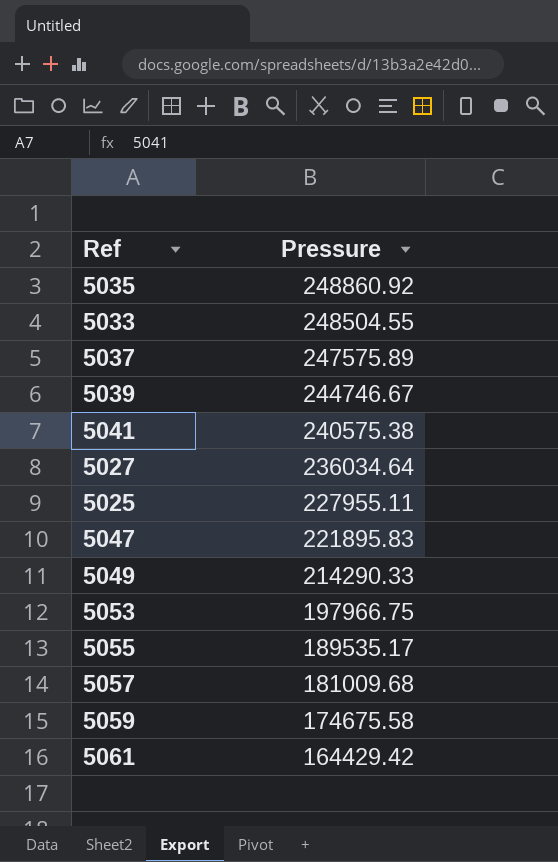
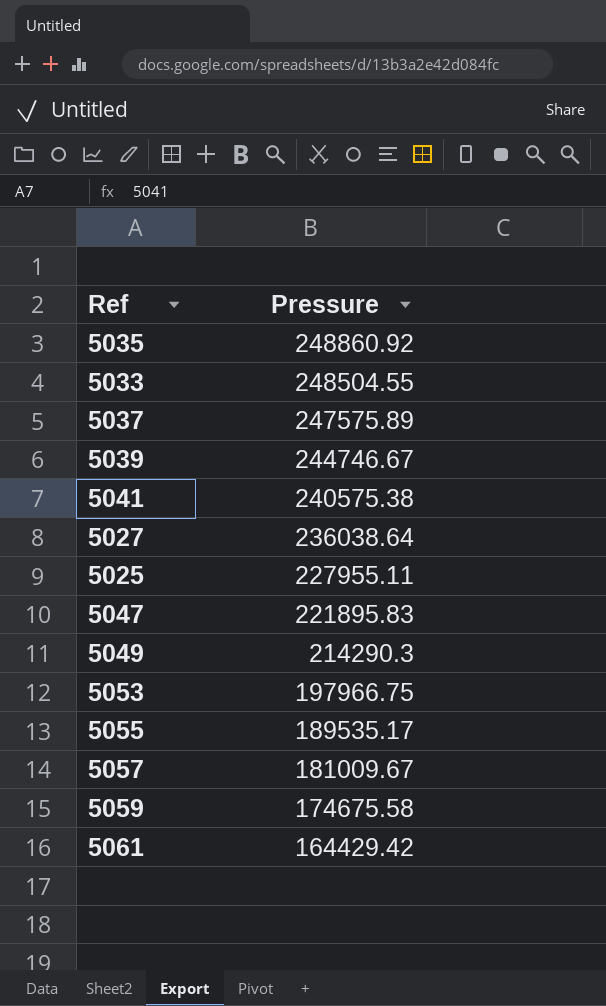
5027 | Pressure: 236034.64 -> 236038.64
5049 | Pressure: 214290.33 -> 214290.3
5057 | Pressure: 181009.68 -> 181009.67

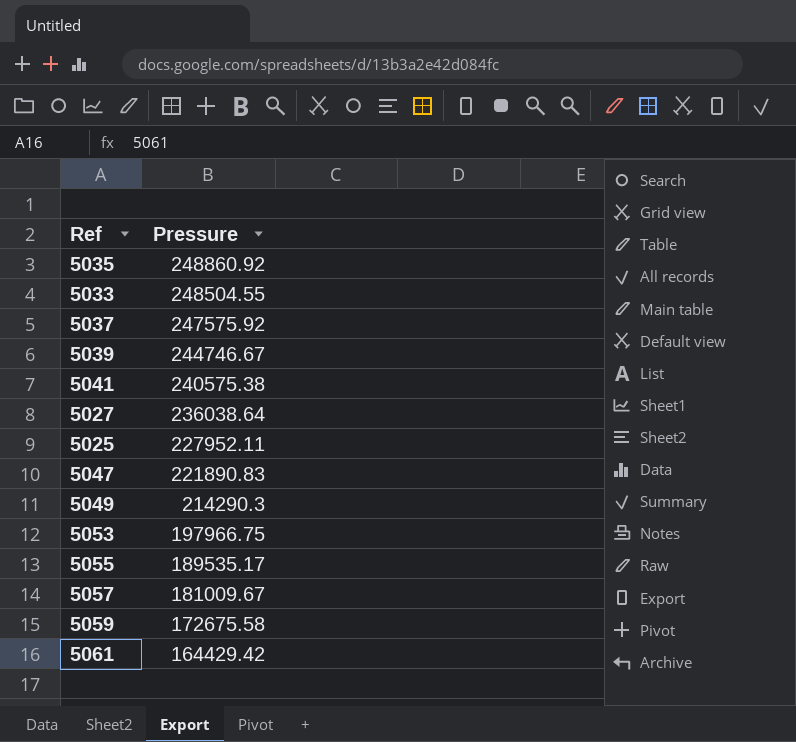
5037 | Pressure: 247575.89 -> 247575.92
5025 | Pressure: 227955.11 -> 227952.11
5047 | Pressure: 221895.83 -> 221890.83
5059 | Pressure: 174675.58 -> 172675.58

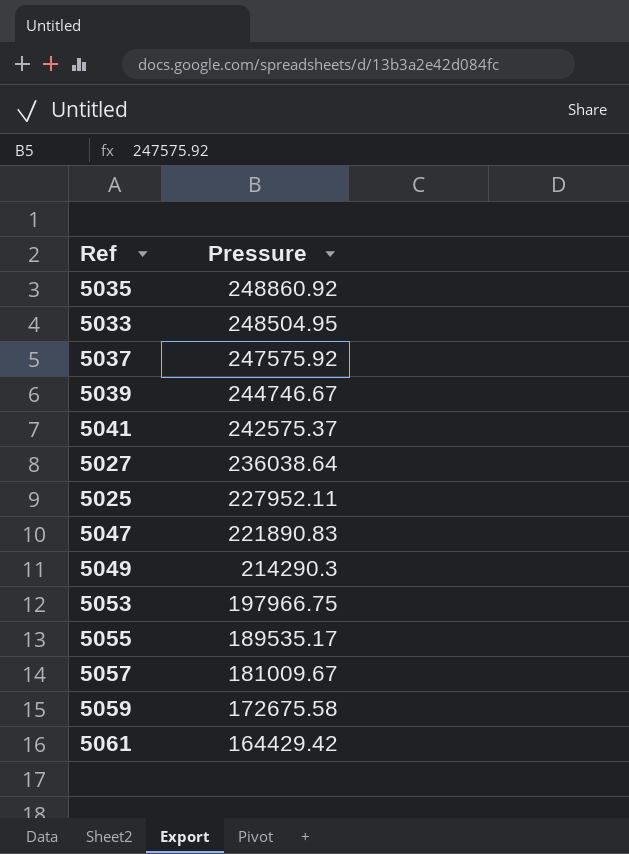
5033 | Pressure: 248504.55 -> 248504.95
5041 | Pressure: 240575.38 -> 242575.37

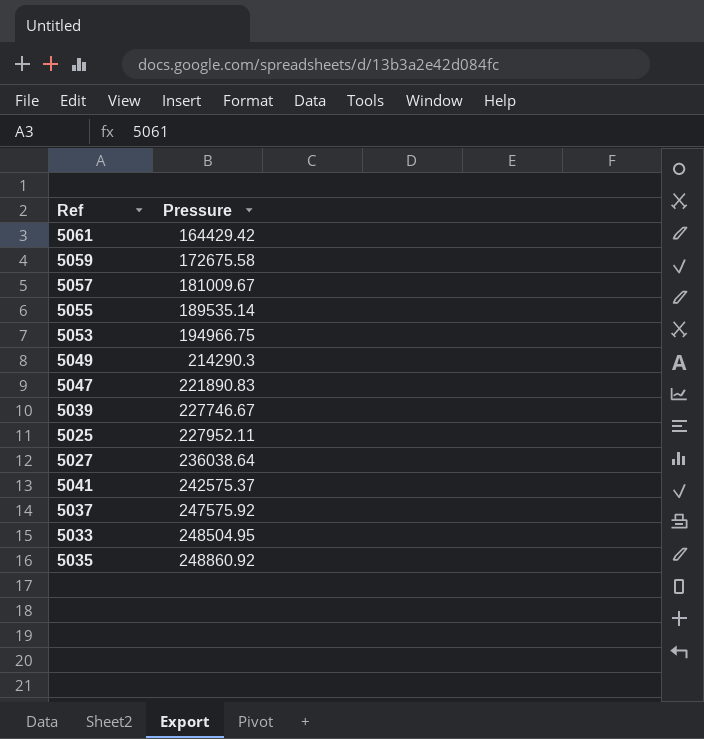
row order: Pressure descending -> Pressure ascending
5055 | Pressure: 189535.17 -> 189535.14
5053 | Pressure: 197966.75 -> 194966.75
5039 | Pressure: 244746.67 -> 227746.67

